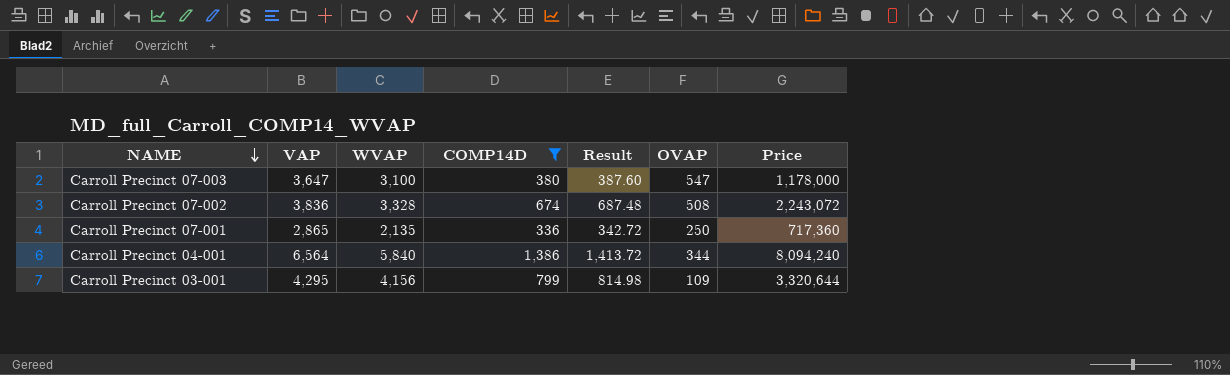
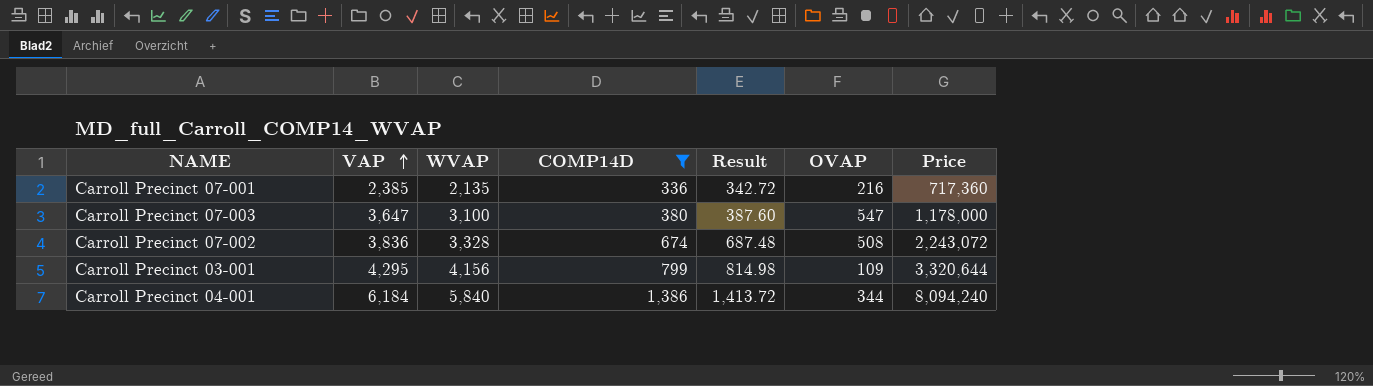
row order: NAME descending -> VAP ascending
Carroll Precinct 07-001 | VAP: 2,865 -> 2,385
Carroll Precinct 07-001 | OVAP: 250 -> 216
Carroll Precinct 04-001 | VAP: 6,564 -> 6,184

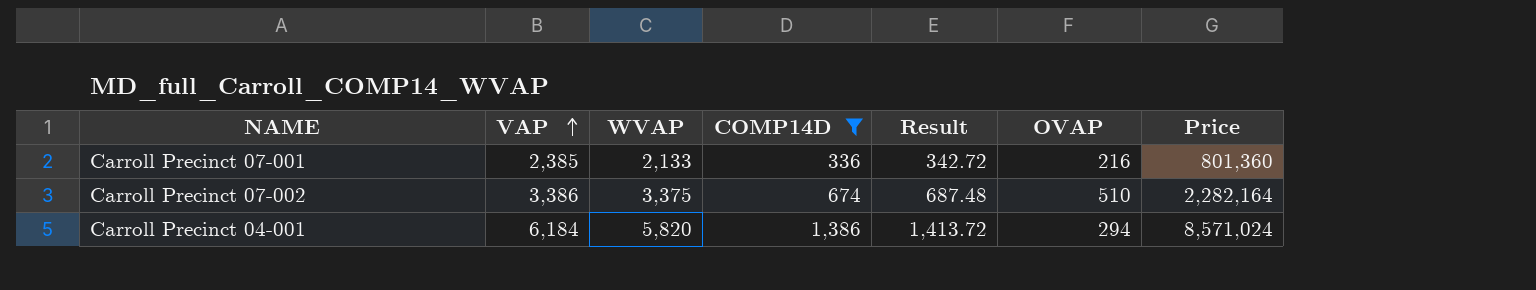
column Price | formula: [WVAP] * [COMP14D] -> [VAP] * [COMP14D]
row Carroll Precinct 07-003: 3,647 | 3,100 | 380 | 387.60 | 547 | 1,178,000 -> none
row Carroll Precinct 03-001: 4,295 | 4,156 | 799 | 814.98 | 109 | 3,320,644 -> none
Carroll Precinct 07-001 | WVAP: 2,135 -> 2,133
Carroll Precinct 07-002 | VAP: 3,836 -> 3,386
Carroll Precinct 07-002 | WVAP: 3,328 -> 3,375
Carroll Precinct 07-002 | OVAP: 508 -> 510
Carroll Precinct 04-001 | WVAP: 5,840 -> 5,820
Carroll Precinct 04-001 | OVAP: 344 -> 294

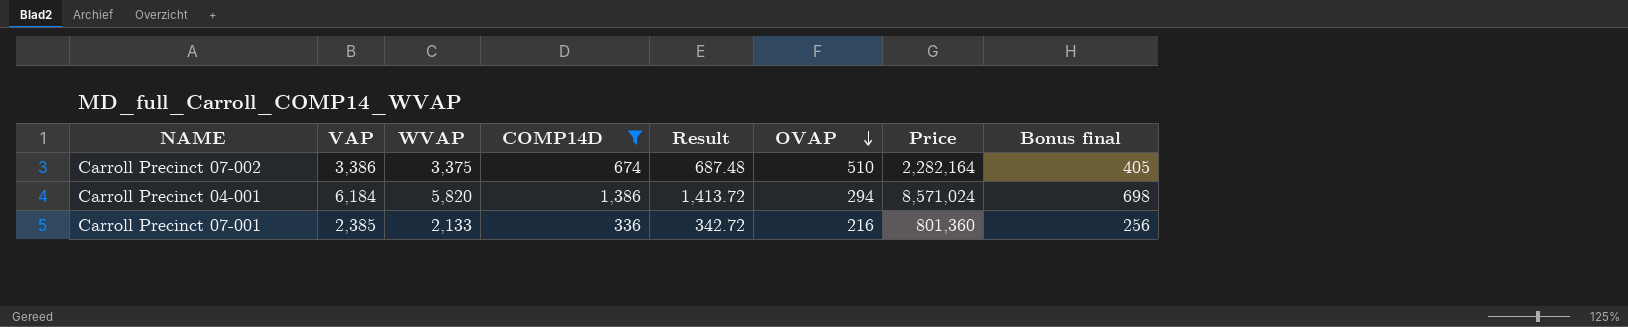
row order: VAP ascending -> OVAP descending
column Bonus final | formula: none -> [WVAP] * 0.12

